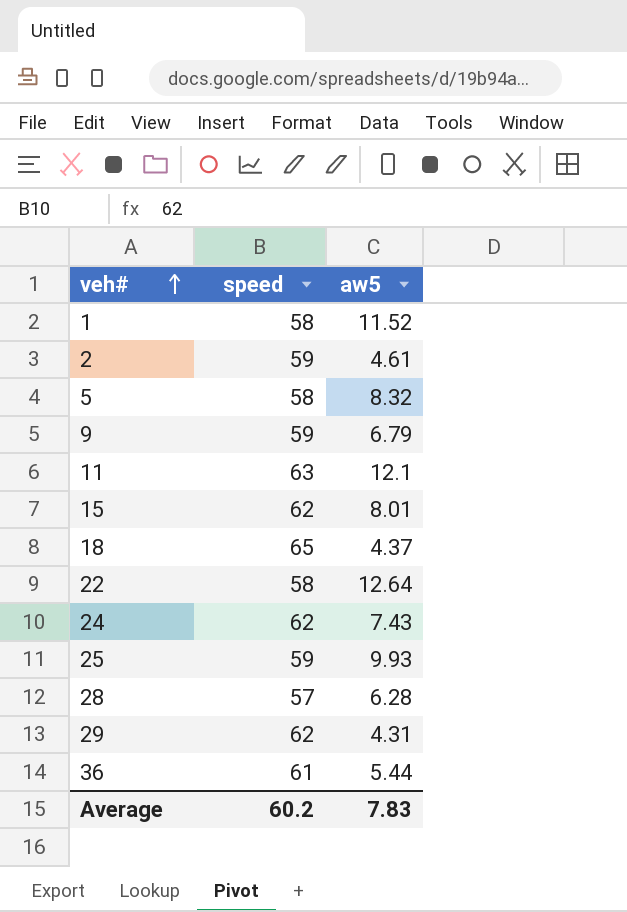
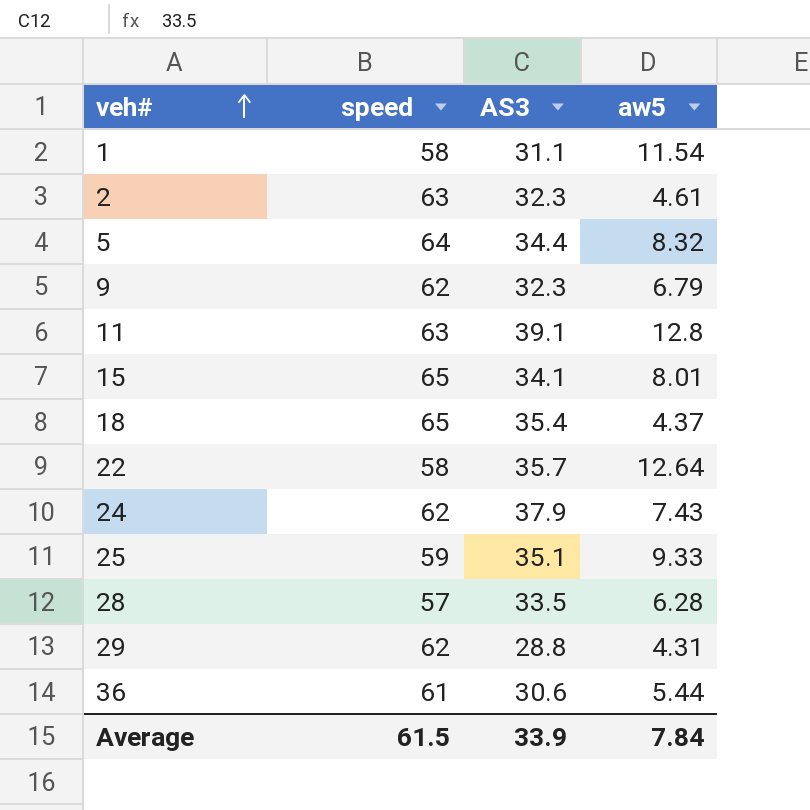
column AS3 | position: none -> 3
1 | aw5: 11.52 -> 11.54
2 | speed: 59 -> 63
5 | speed: 58 -> 64
9 | speed: 59 -> 62
11 | aw5: 12.1 -> 12.8
15 | speed: 62 -> 65
25 | aw5: 9.93 -> 9.33
Average | speed: 60.2 -> 61.5
Average | aw5: 7.83 -> 7.84

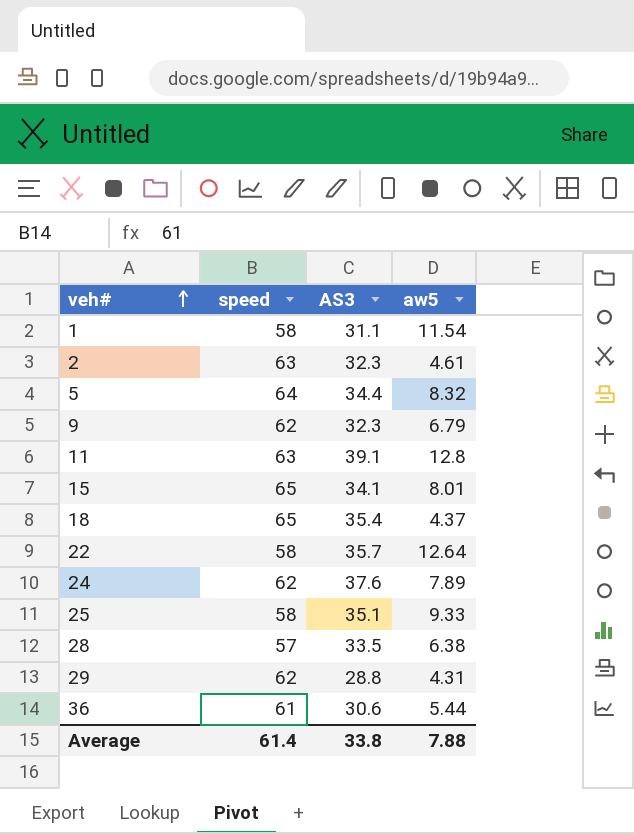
24 | AS3: 37.9 -> 37.6
24 | aw5: 7.43 -> 7.89
25 | speed: 59 -> 58
28 | aw5: 6.28 -> 6.38
Average | speed: 61.5 -> 61.4
Average | AS3: 33.9 -> 33.8
Average | aw5: 7.84 -> 7.88

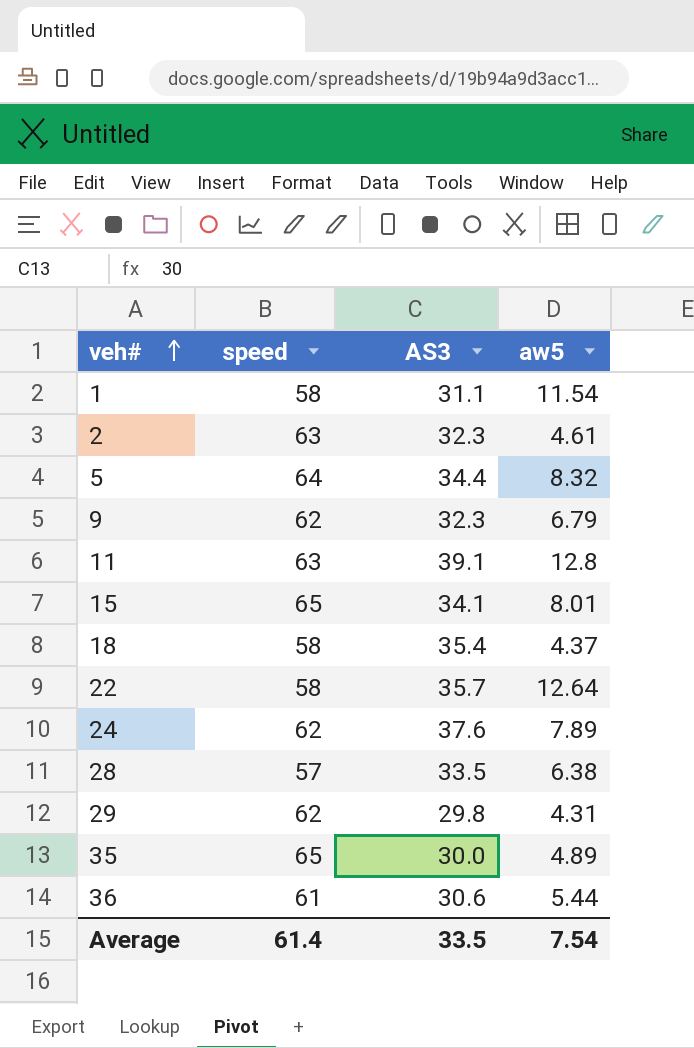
row 25: 58 | 35.1 | 9.33 -> none
18 | speed: 65 -> 58
29 | AS3: 28.8 -> 29.8
row 35: none -> 65 | 30.0 | 4.89
Average | AS3: 33.8 -> 33.5
Average | aw5: 7.88 -> 7.54

